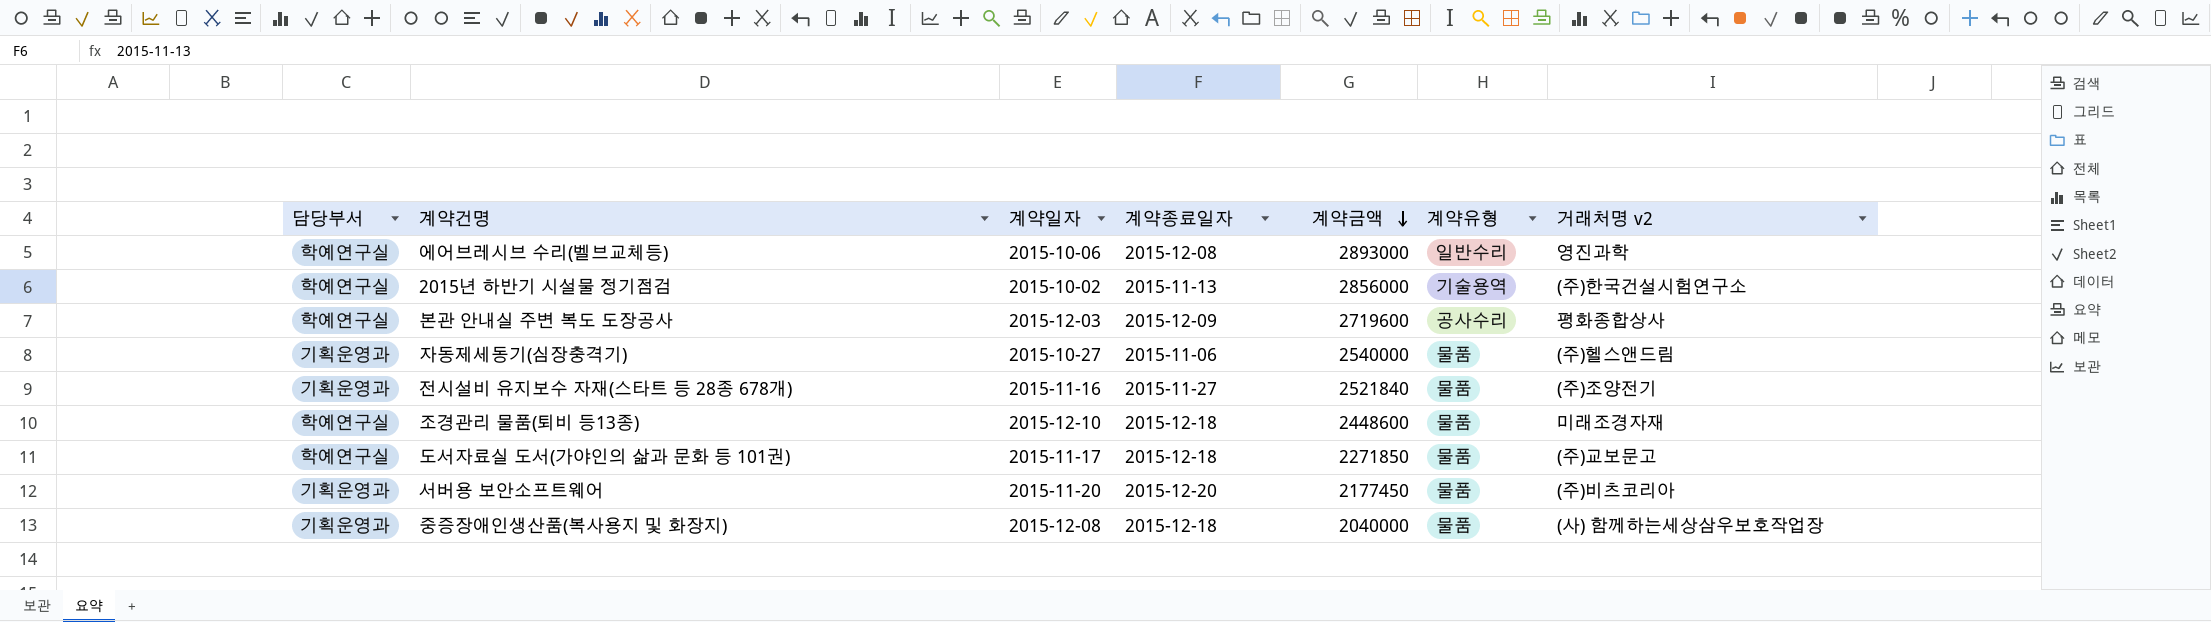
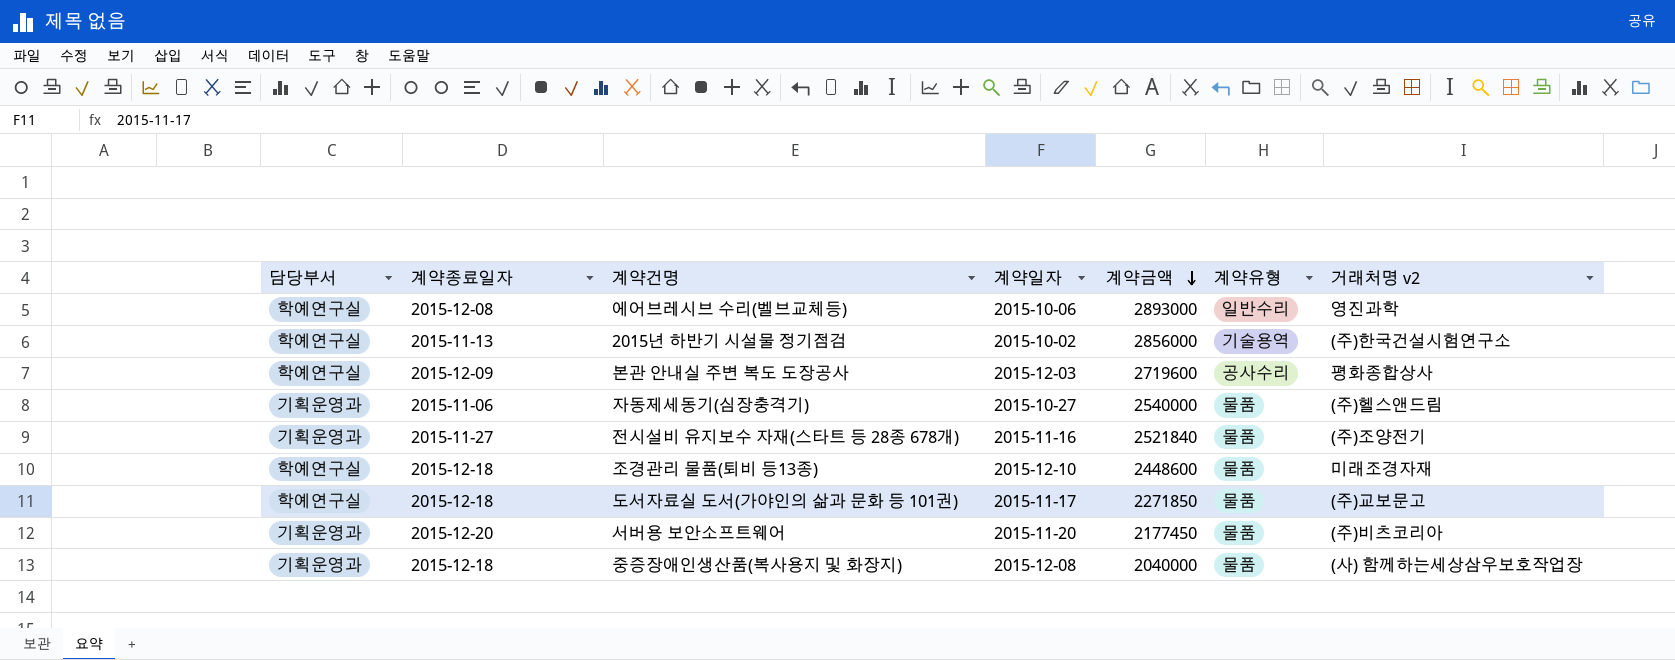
column 계약종료일자 | position: 4 -> 2

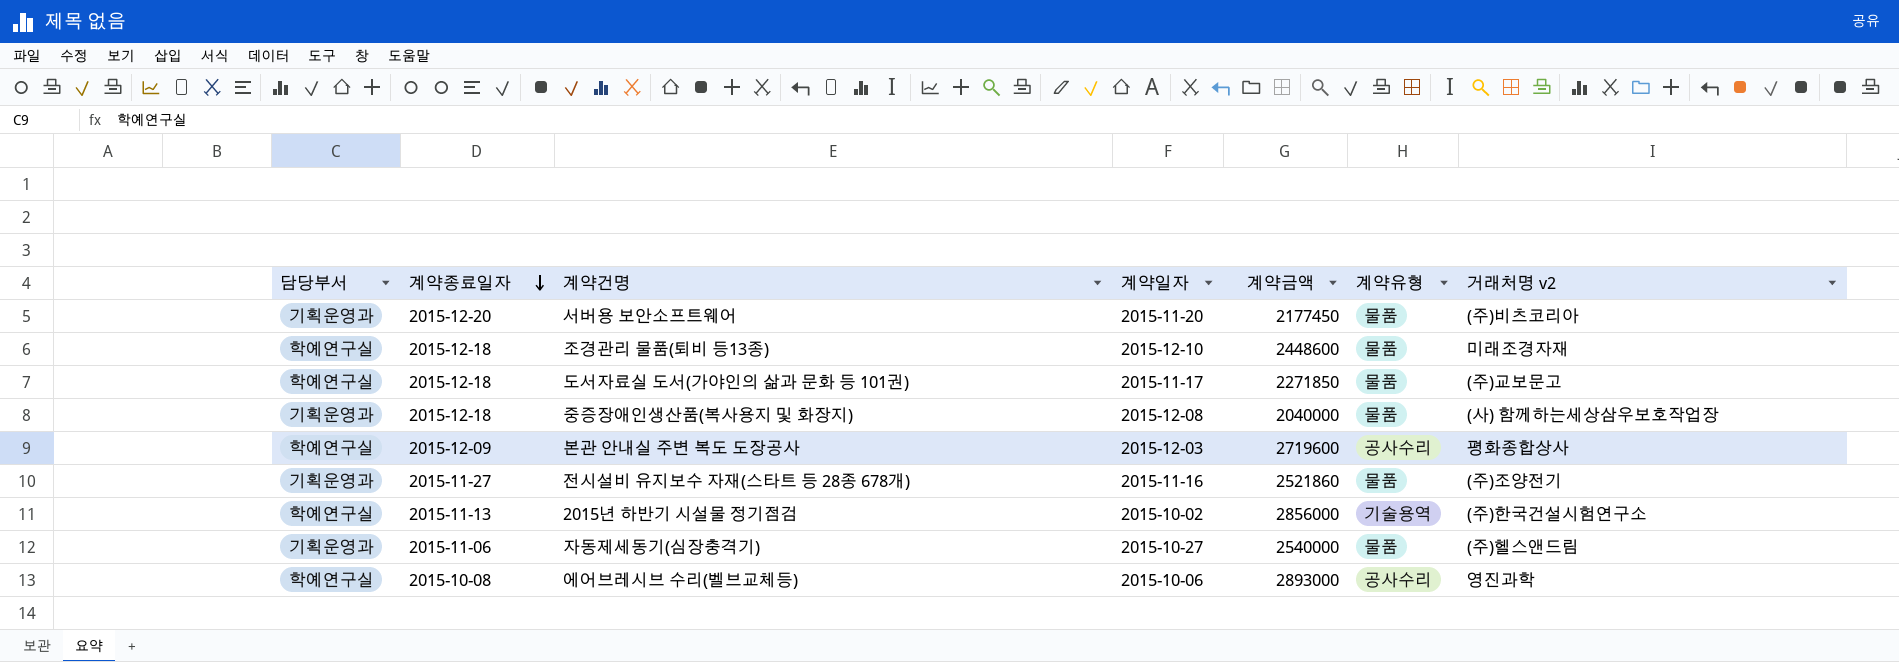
row order: 계약금액 descending -> 계약종료일자 descending
전시설비 유지보수 자재(스타트 등 28종 678개) | 계약금액: 2521840 -> 2521860
에어브레시브 수리(벨브교체등) | 계약종료일자: 2015-12-08 -> 2015-10-08
에어브레시브 수리(벨브교체등) | 계약유형: 일반수리 -> 공사수리

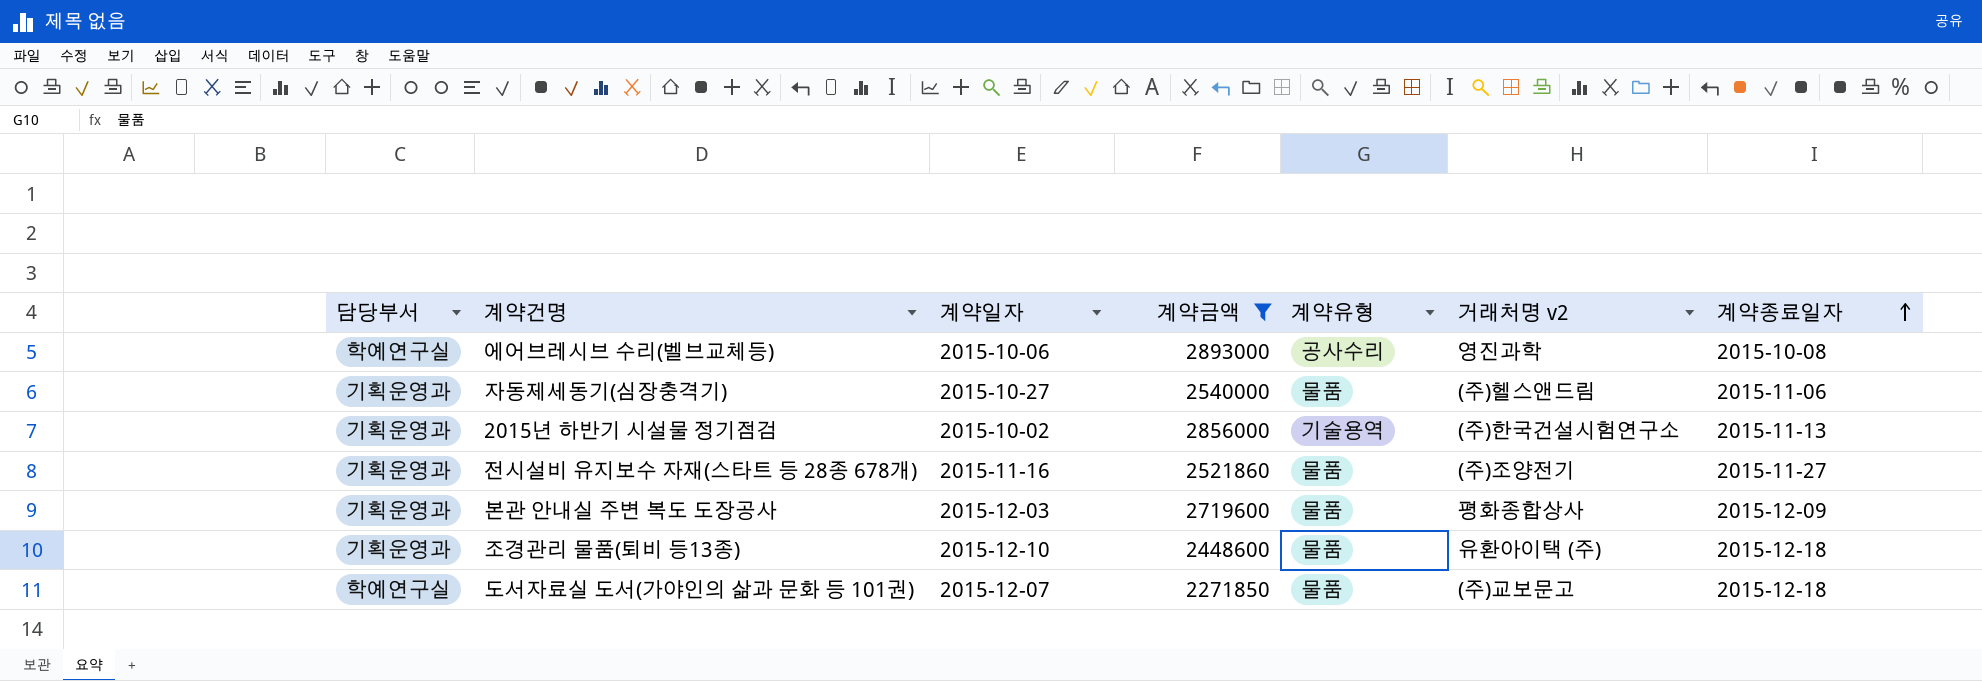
filter: none -> 계약금액 >= 2271850
row order: 계약종료일자 descending -> 계약종료일자 ascending
column 계약종료일자 | position: 2 -> 7
2015년 하반기 시설물 정기점검 | 담당부서: 학예연구실 -> 기획운영과
본관 안내실 주변 복도 도장공사 | 담당부서: 학예연구실 -> 기획운영과
본관 안내실 주변 복도 도장공사 | 계약유형: 공사수리 -> 물품
조경관리 물품(퇴비 등13종) | 담당부서: 학예연구실 -> 기획운영과
조경관리 물품(퇴비 등13종) | 거래처명 v2: 미래조경자재 -> 유환아이택 (주)
도서자료실 도서(가야인의 삶과 문화 등 101권) | 계약일자: 2015-11-17 -> 2015-12-07

